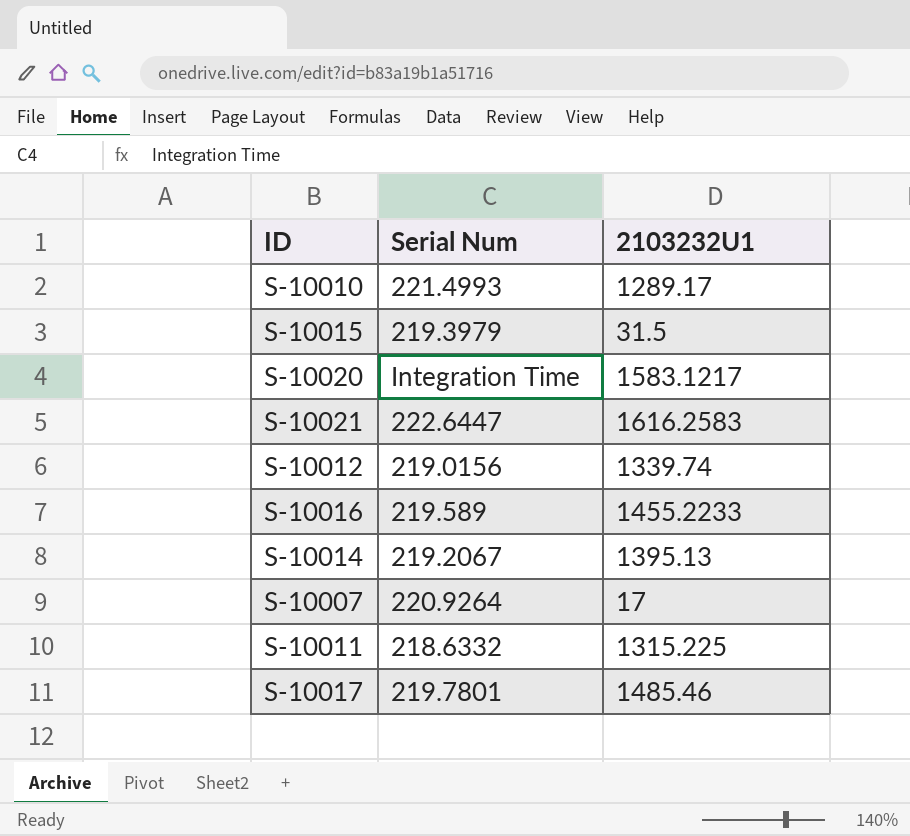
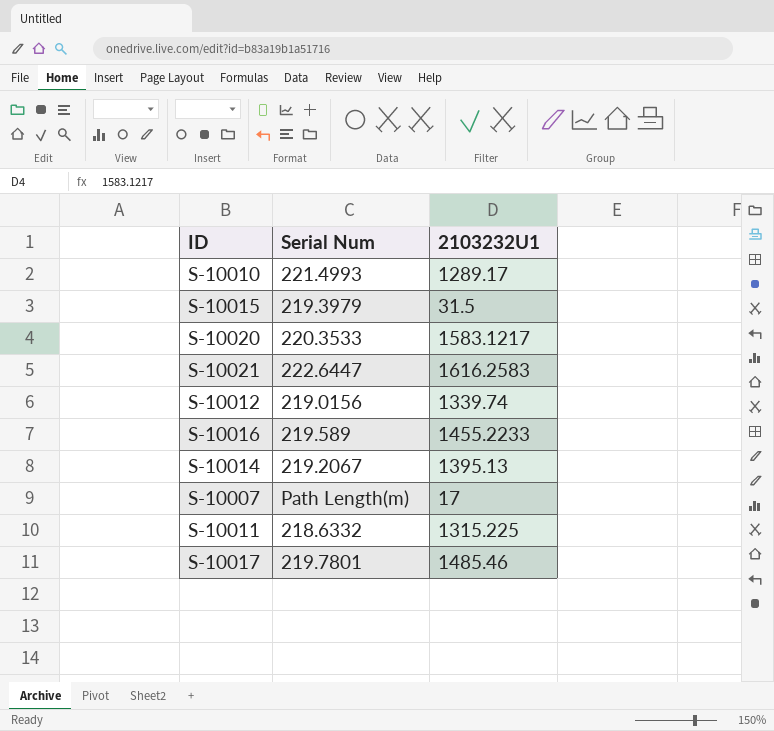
S-10020 | Serial Num: Integration Time -> 220.3533
S-10007 | Serial Num: 220.9264 -> Path Length(m)

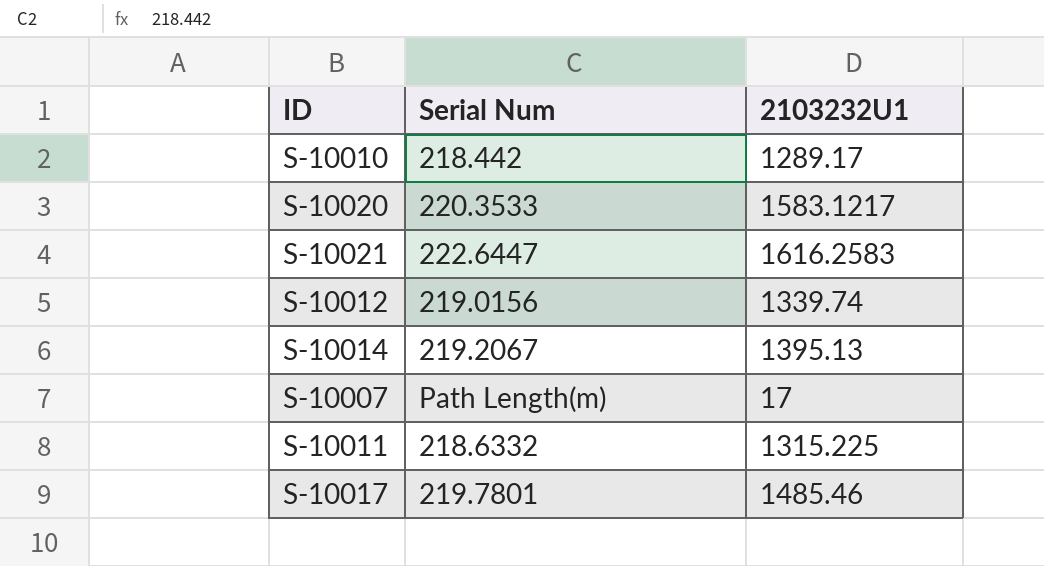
row S-10015: 219.3979 | 31.5 -> none
row S-10016: 219.589 | 1455.2233 -> none
S-10010 | Serial Num: 221.4993 -> 218.442

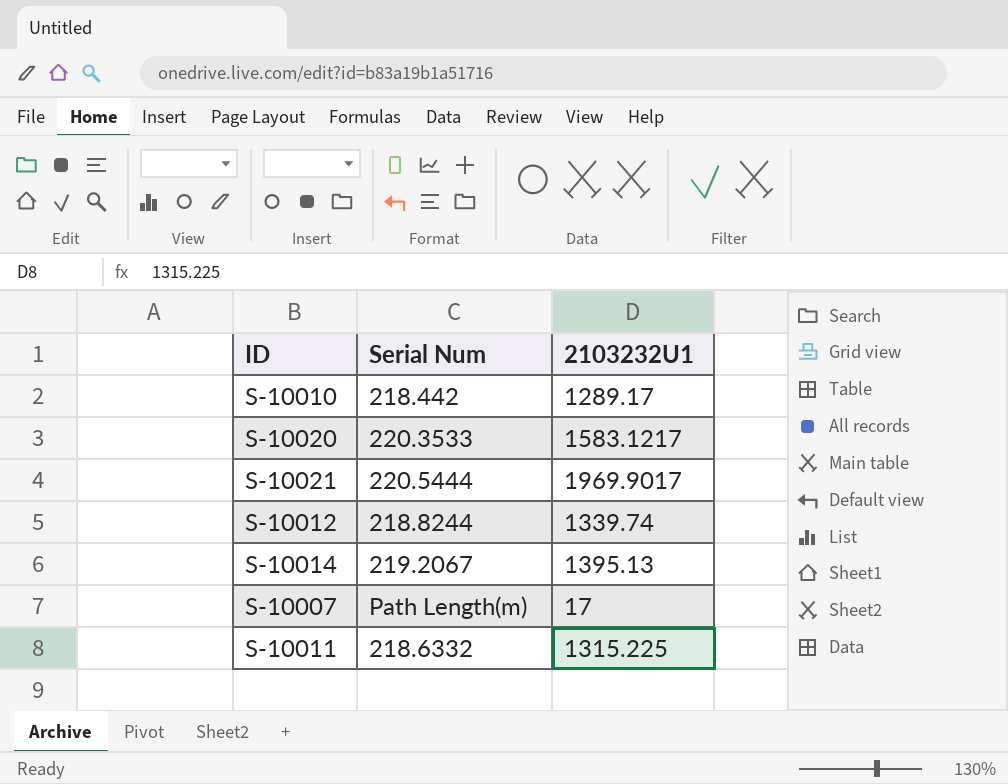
row S-10017: 219.7801 | 1485.46 -> none
S-10021 | Serial Num: 222.6447 -> 220.5444
S-10021 | 2103232U1: 1616.2583 -> 1969.9017
S-10012 | Serial Num: 219.0156 -> 218.8244

